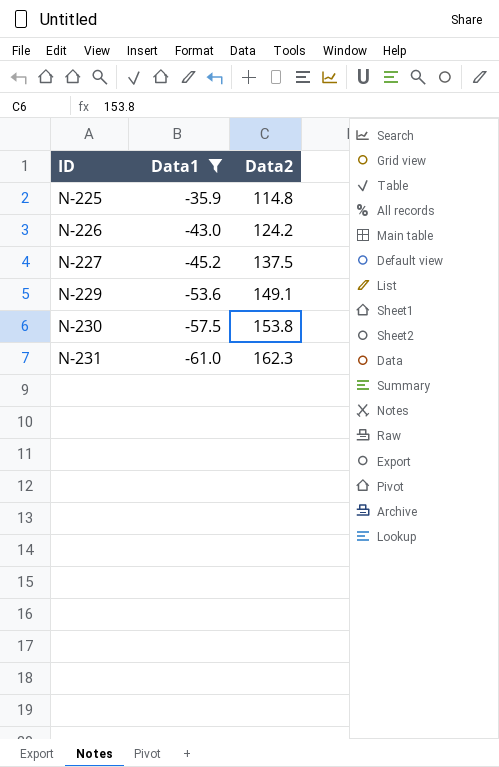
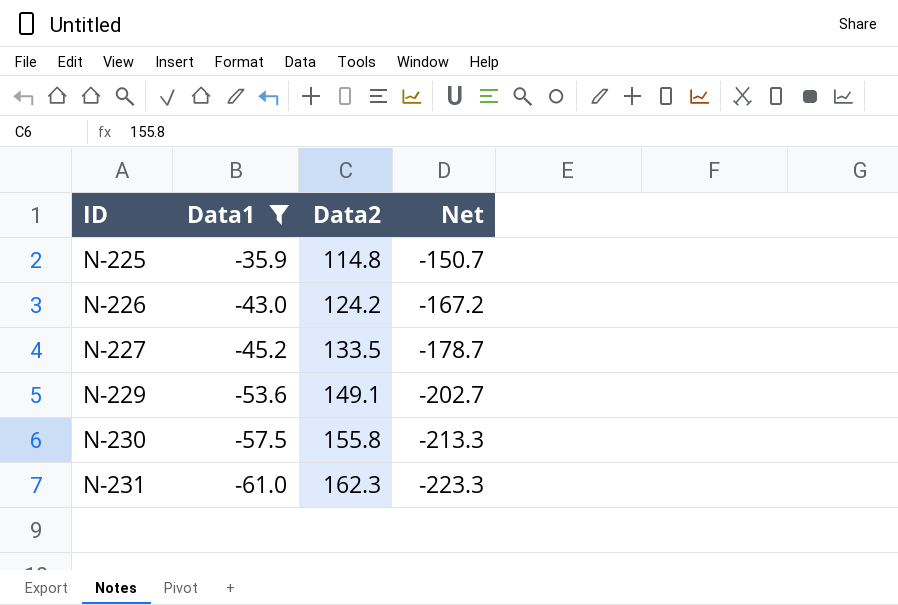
column Net | formula: none -> [Data1] - [Data2]
N-227 | Data2: 137.5 -> 133.5
N-230 | Data2: 153.8 -> 155.8

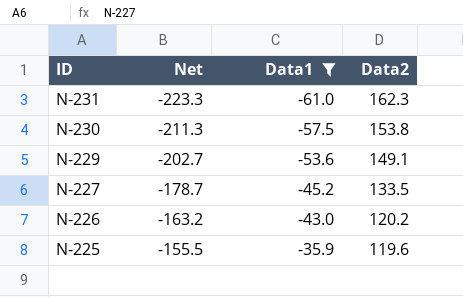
row order: ID ascending -> ID descending
column Net | position: 4 -> 2
N-230 | Net: -213.3 -> -211.3
N-230 | Data2: 155.8 -> 153.8
N-226 | Net: -167.2 -> -163.2
N-226 | Data2: 124.2 -> 120.2
N-225 | Net: -150.7 -> -155.5
N-225 | Data2: 114.8 -> 119.6

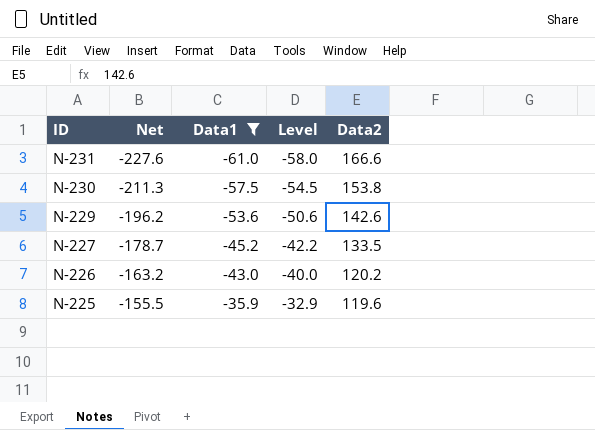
column Level | formula: none -> [Data1] + 3
N-231 | Net: -223.3 -> -227.6
N-231 | Data2: 162.3 -> 166.6
N-229 | Net: -202.7 -> -196.2
N-229 | Data2: 149.1 -> 142.6

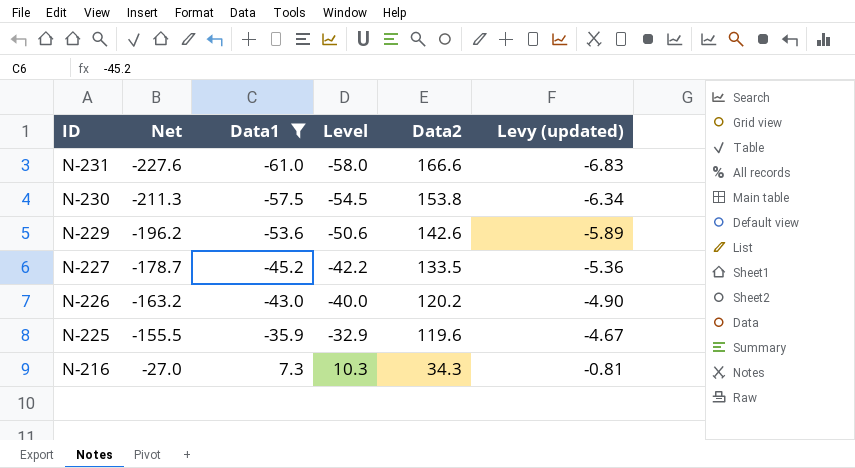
column Levy (updated) | formula: none -> [Net] * 0.03
row N-216: none -> -27.0 | 7.3 | 10.3 | 34.3 | -0.81

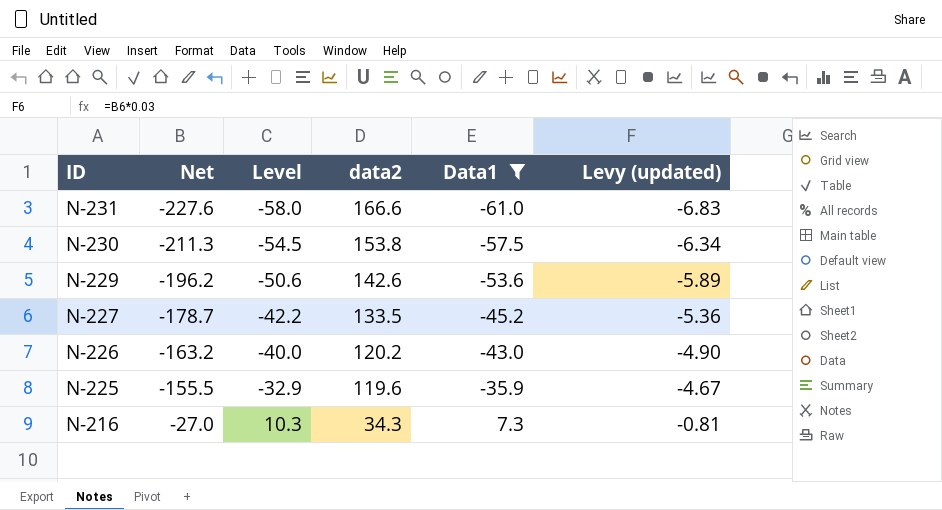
column name: Data2 -> data2
column Data1 | position: 3 -> 5

